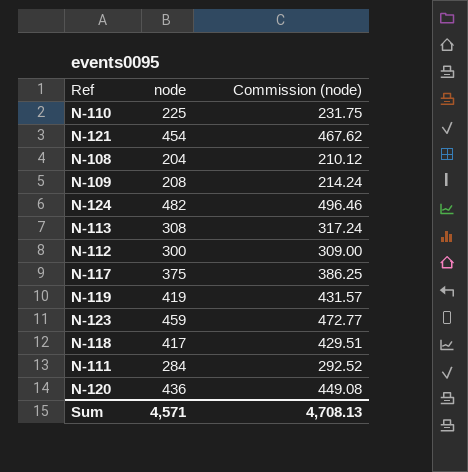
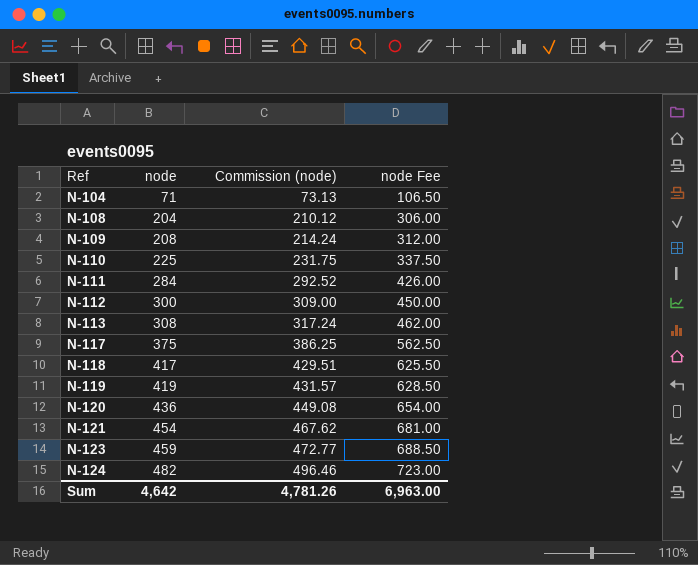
row order: none -> Ref ascending
column node Fee | formula: none -> [node] * 1.5
row N-104: none -> 71 | 73.13 | 106.50
Sum | node: 4,571 -> 4,642
Sum | Commission (node): 4,708.13 -> 4,781.26

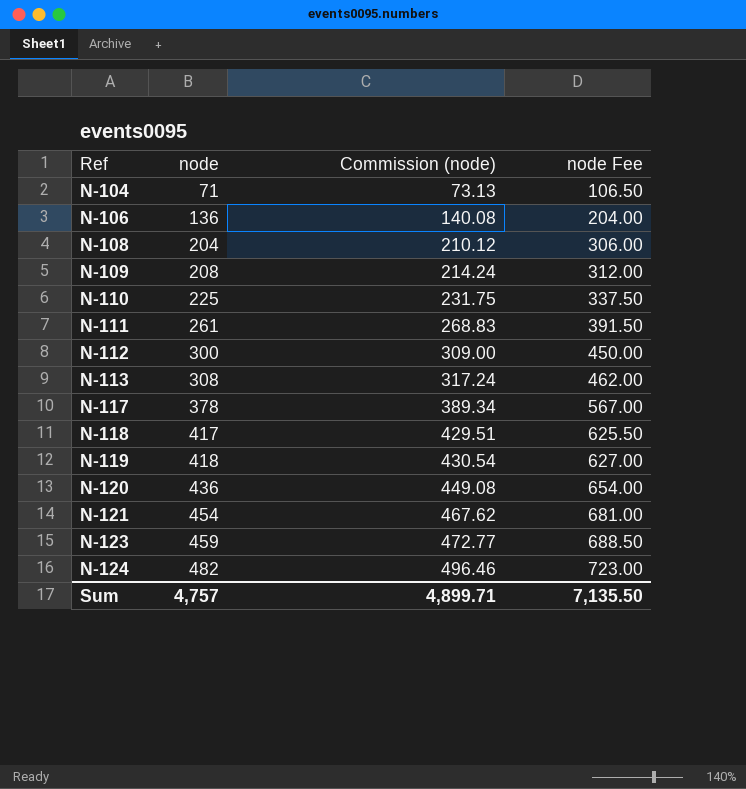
row N-106: none -> 136 | 140.08 | 204.00
N-111 | node: 284 -> 261
N-111 | Commission (node): 292.52 -> 268.83
N-111 | node Fee: 426.00 -> 391.50
N-117 | node: 375 -> 378
N-117 | Commission (node): 386.25 -> 389.34
N-117 | node Fee: 562.50 -> 567.00
N-119 | node: 419 -> 418
N-119 | Commission (node): 431.57 -> 430.54
N-119 | node Fee: 628.50 -> 627.00
Sum | node: 4,642 -> 4,757
Sum | Commission (node): 4,781.26 -> 4,899.71
Sum | node Fee: 6,963.00 -> 7,135.50

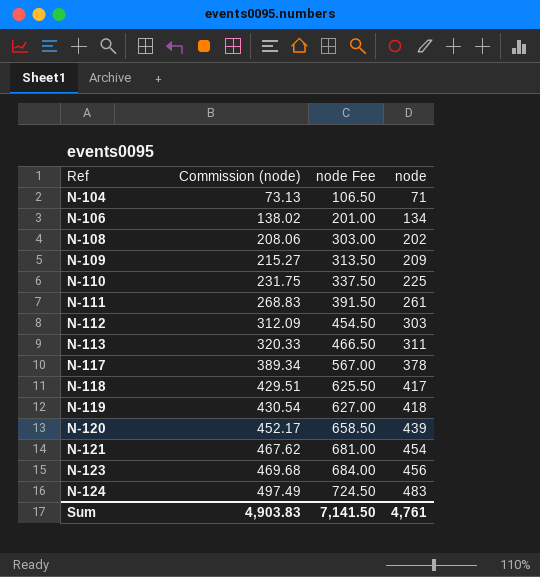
column node | position: 2 -> 4
N-106 | Commission (node): 140.08 -> 138.02
N-106 | node Fee: 204.00 -> 201.00
N-106 | node: 136 -> 134
N-108 | Commission (node): 210.12 -> 208.06
N-108 | node Fee: 306.00 -> 303.00
N-108 | node: 204 -> 202
N-109 | Commission (node): 214.24 -> 215.27
N-109 | node Fee: 312.00 -> 313.50
N-109 | node: 208 -> 209
N-112 | Commission (node): 309.00 -> 312.09
N-112 | node Fee: 450.00 -> 454.50
N-112 | node: 300 -> 303
N-113 | Commission (node): 317.24 -> 320.33
N-113 | node Fee: 462.00 -> 466.50
N-113 | node: 308 -> 311
N-120 | Commission (node): 449.08 -> 452.17
N-120 | node Fee: 654.00 -> 658.50
N-120 | node: 436 -> 439
N-123 | Commission (node): 472.77 -> 469.68
N-123 | node Fee: 688.50 -> 684.00
N-123 | node: 459 -> 456
N-124 | Commission (node): 496.46 -> 497.49
N-124 | node Fee: 723.00 -> 724.50
N-124 | node: 482 -> 483
Sum | Commission (node): 4,899.71 -> 4,903.83
Sum | node Fee: 7,135.50 -> 7,141.50
Sum | node: 4,757 -> 4,761

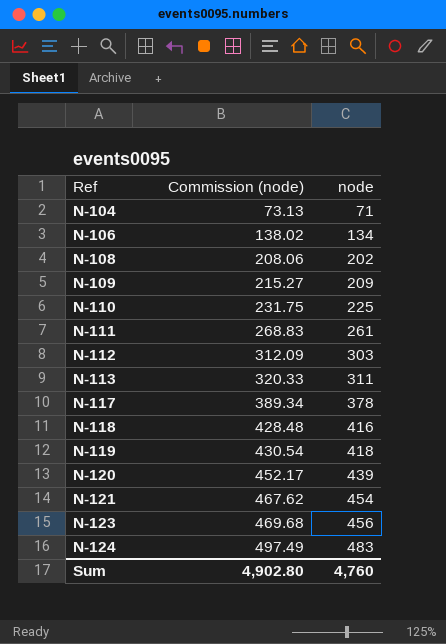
column node Fee | formula: [node] * 1.5 -> none
N-118 | Commission (node): 429.51 -> 428.48
N-118 | node: 417 -> 416
Sum | Commission (node): 4,903.83 -> 4,902.80
Sum | node: 4,761 -> 4,760

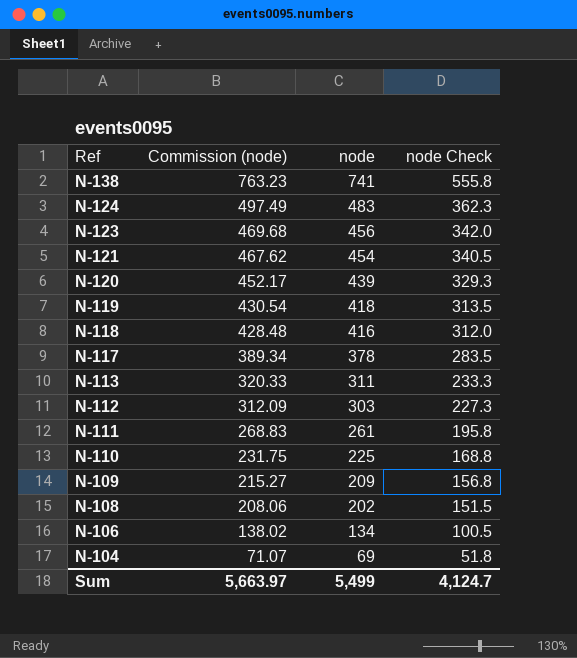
row order: Ref ascending -> Ref descending
column node Check | formula: none -> [node] * 0.75
row N-138: none -> 763.23 | 741 | 555.8
N-104 | Commission (node): 73.13 -> 71.07
N-104 | node: 71 -> 69
Sum | Commission (node): 4,902.80 -> 5,663.97
Sum | node: 4,760 -> 5,499

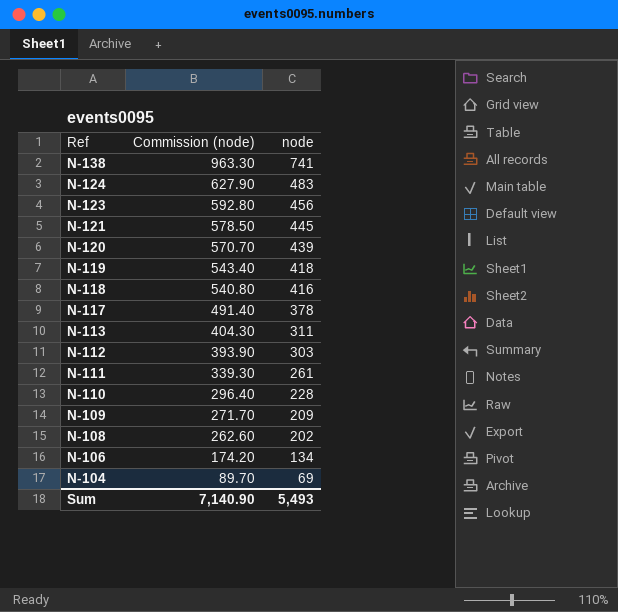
column node Check | formula: [node] * 0.75 -> none
column Commission (node) | formula: [node] * 1.03 -> [node] * 1.3
N-121 | node: 454 -> 445
N-110 | node: 225 -> 228
Sum | Commission (node): 5,663.97 -> 7,140.90
Sum | node: 5,499 -> 5,493

